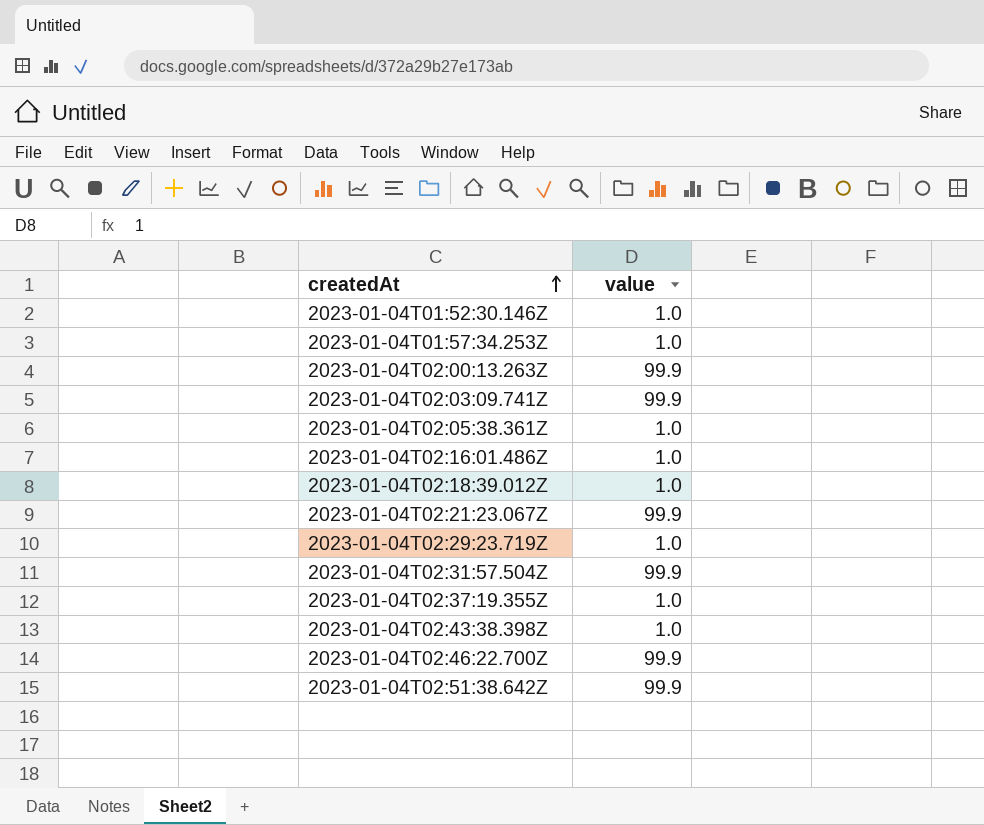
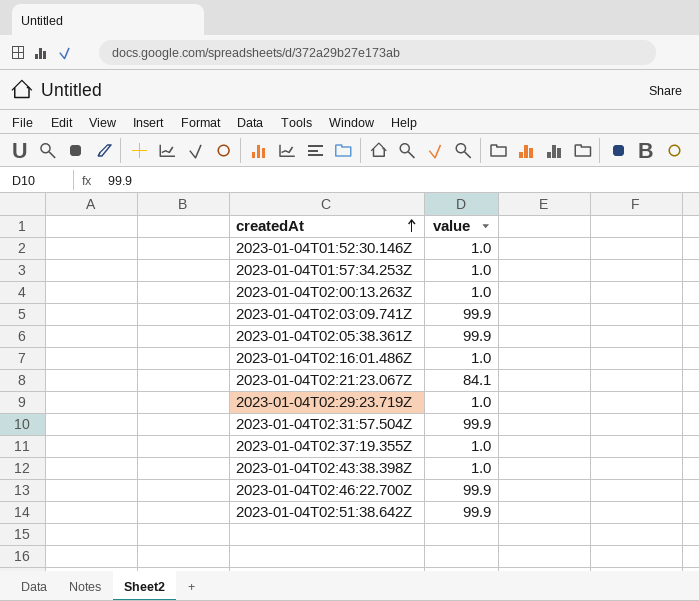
row 2023-01-04T02:18:39.012Z: 1.0 -> none
2023-01-04T02:00:13.263Z | value: 99.9 -> 1.0
2023-01-04T02:05:38.361Z | value: 1.0 -> 99.9
2023-01-04T02:21:23.067Z | value: 99.9 -> 84.1

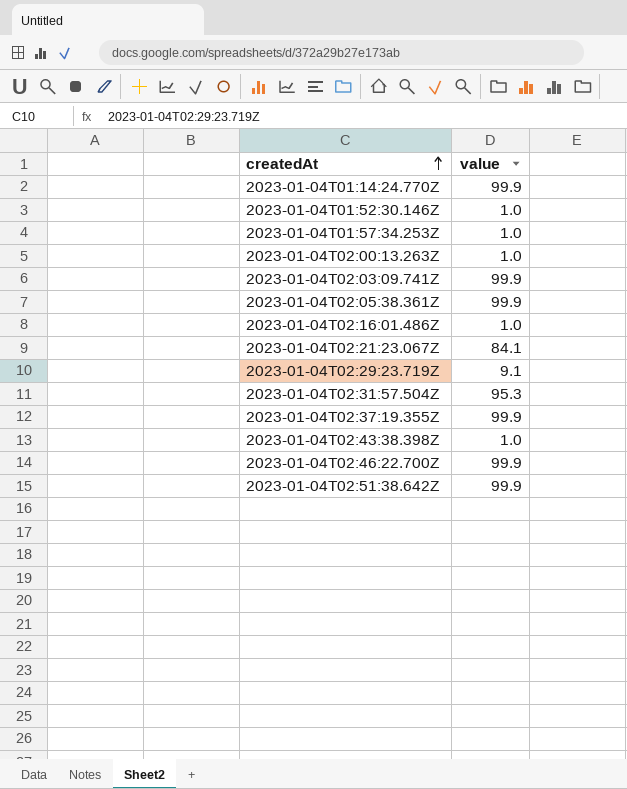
row 2023-01-04T01:14:24.770Z: none -> 99.9
2023-01-04T02:29:23.719Z | value: 1.0 -> 9.1
2023-01-04T02:31:57.504Z | value: 99.9 -> 95.3
2023-01-04T02:37:19.355Z | value: 1.0 -> 99.9

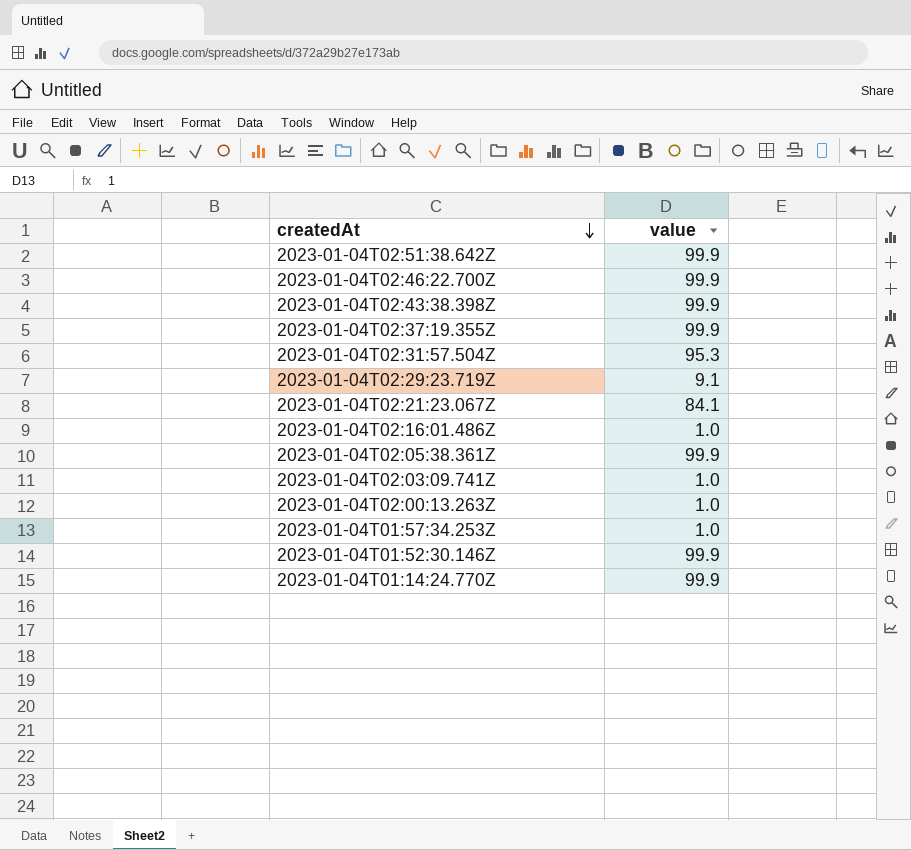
row order: createdAt ascending -> createdAt descending
2023-01-04T02:43:38.398Z | value: 1.0 -> 99.9
2023-01-04T02:03:09.741Z | value: 99.9 -> 1.0
2023-01-04T01:52:30.146Z | value: 1.0 -> 99.9

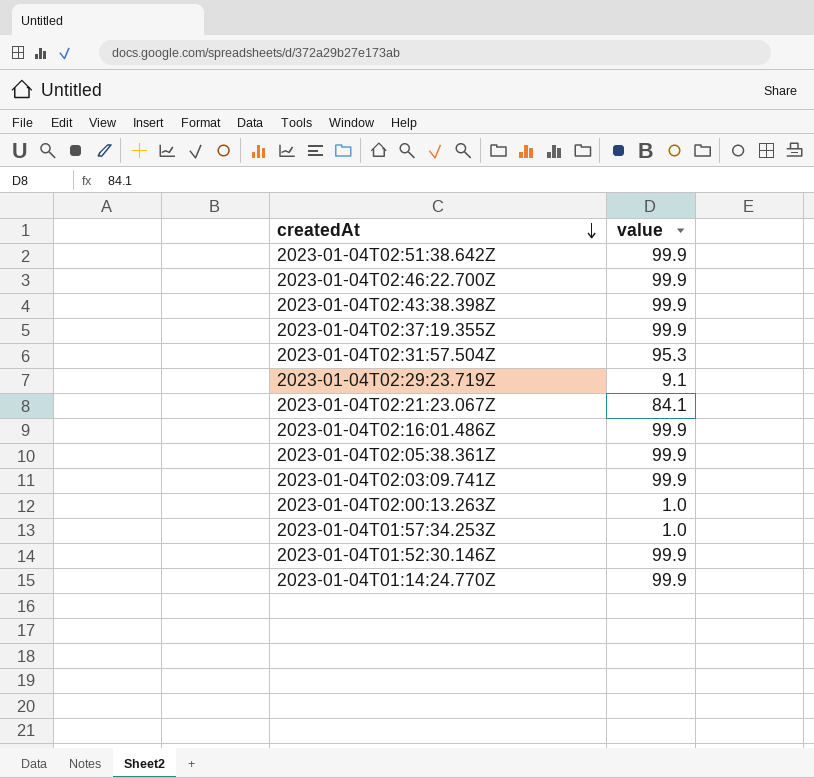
2023-01-04T02:16:01.486Z | value: 1.0 -> 99.9
2023-01-04T02:03:09.741Z | value: 1.0 -> 99.9

